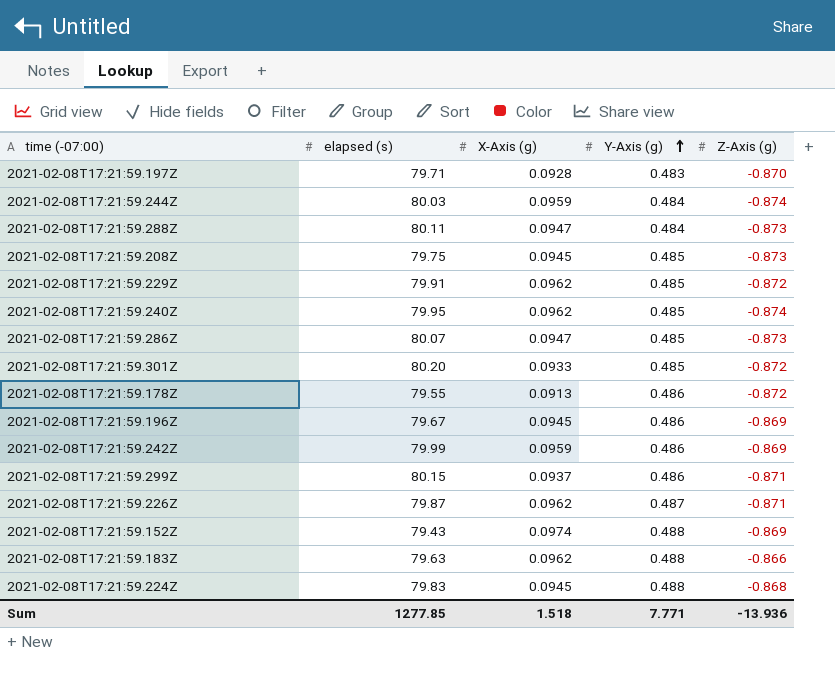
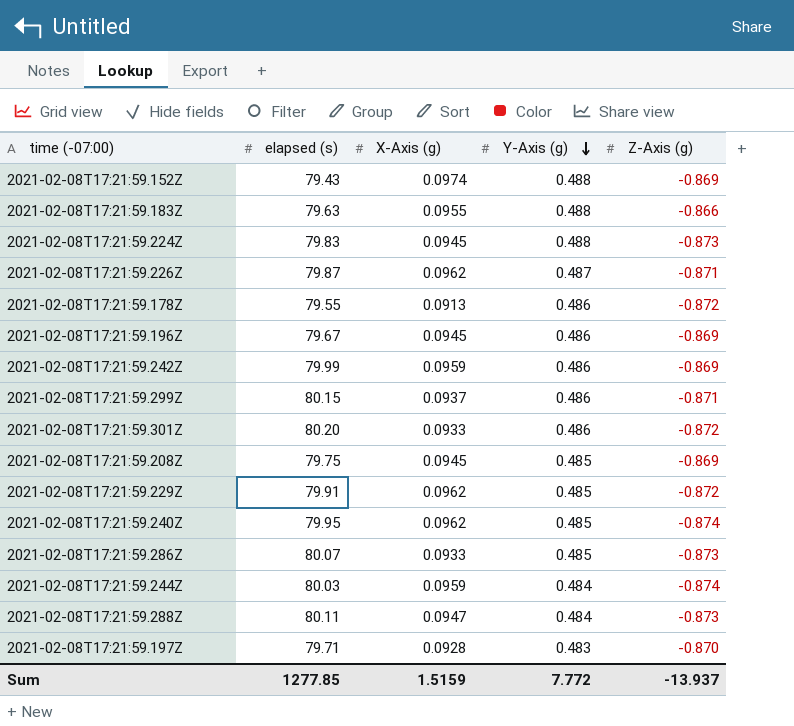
row order: Y-Axis (g) ascending -> Y-Axis (g) descending
2021-02-08T17:21:59.183Z | X-Axis (g): 0.0962 -> 0.0955
2021-02-08T17:21:59.224Z | Z-Axis (g): -0.868 -> -0.873
2021-02-08T17:21:59.301Z | Y-Axis (g): 0.485 -> 0.486
2021-02-08T17:21:59.208Z | Z-Axis (g): -0.873 -> -0.869
2021-02-08T17:21:59.286Z | X-Axis (g): 0.0947 -> 0.0933
Sum | X-Axis (g): 1.518 -> 1.5159
Sum | Y-Axis (g): 7.771 -> 7.772
Sum | Z-Axis (g): -13.936 -> -13.937

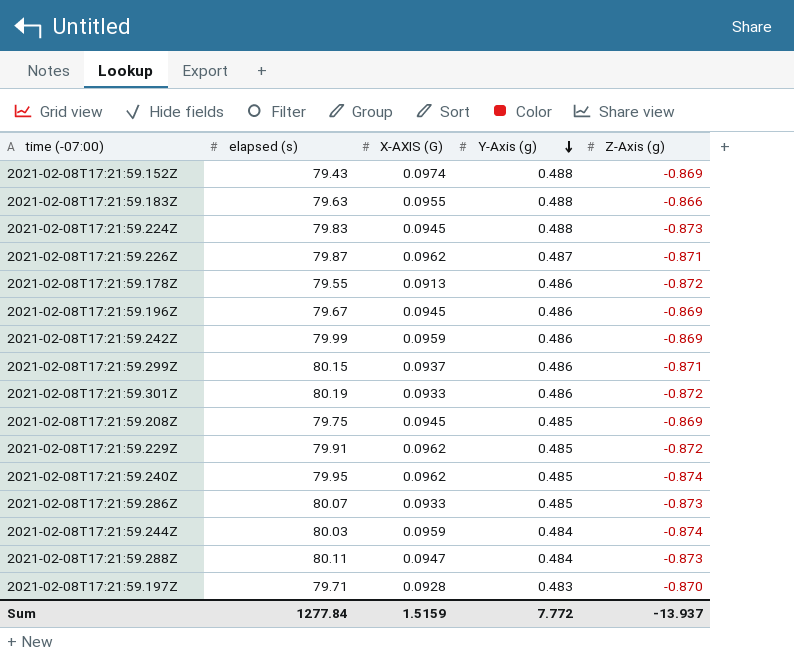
column name: X-Axis (g) -> X-AXIS (G)
2021-02-08T17:21:59.301Z | elapsed (s): 80.20 -> 80.19
Sum | elapsed (s): 1277.85 -> 1277.84

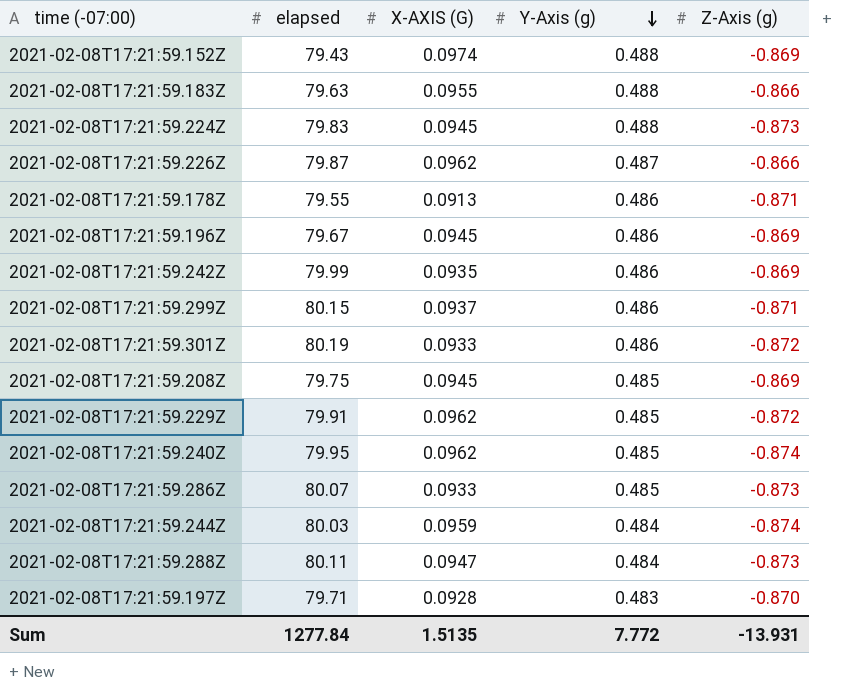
column name: elapsed (s) -> elapsed
2021-02-08T17:21:59.226Z | Z-Axis (g): -0.871 -> -0.866
2021-02-08T17:21:59.178Z | Z-Axis (g): -0.872 -> -0.871
2021-02-08T17:21:59.242Z | X-AXIS (G): 0.0959 -> 0.0935
Sum | X-AXIS (G): 1.5159 -> 1.5135
Sum | Z-Axis (g): -13.937 -> -13.931

